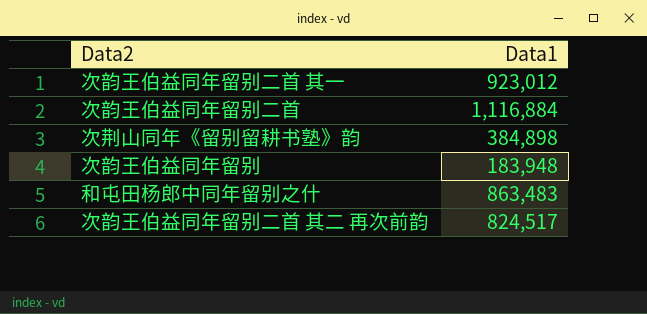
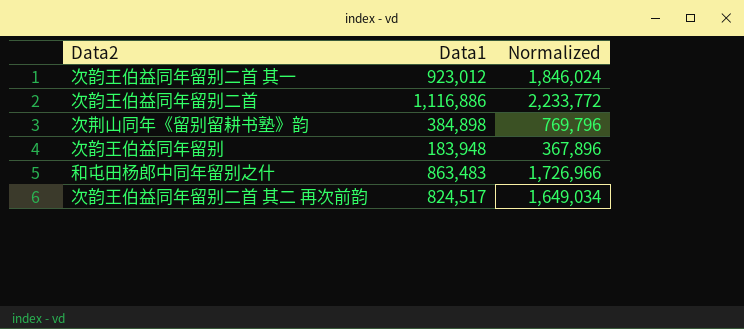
column Normalized | formula: none -> [Data1] * 2
次韵王伯益同年留别二首 | Data1: 1,116,884 -> 1,116,886

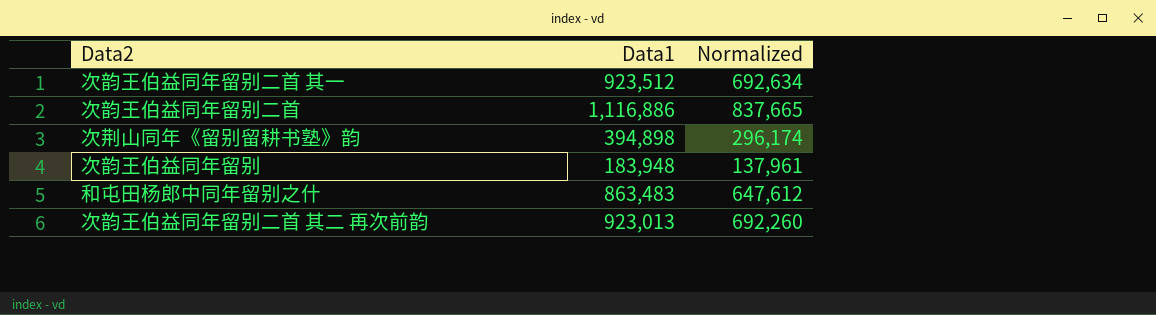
column Normalized | formula: [Data1] * 2 -> [Data1] * 0.75
次韵王伯益同年留别二首 其一 | Data1: 923,012 -> 923,512
次荆山同年《留别留耕书塾》韵 | Data1: 384,898 -> 394,898
次韵王伯益同年留别二首 其二 再次前韵 | Data1: 824,517 -> 923,013

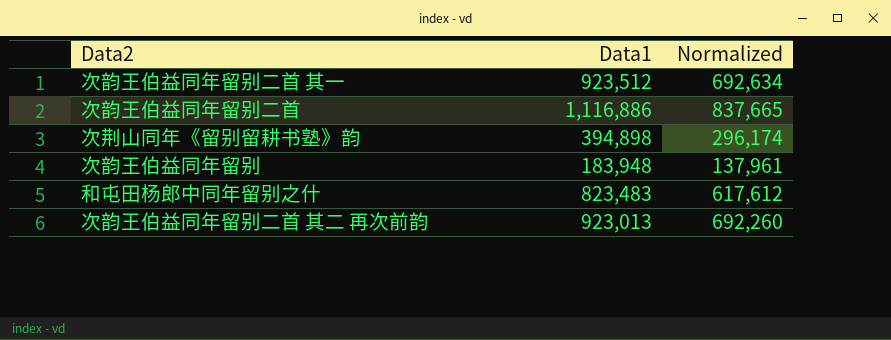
和屯田杨郎中同年留别之什 | Data1: 863,483 -> 823,483
和屯田杨郎中同年留别之什 | Normalized: 647,612 -> 617,612

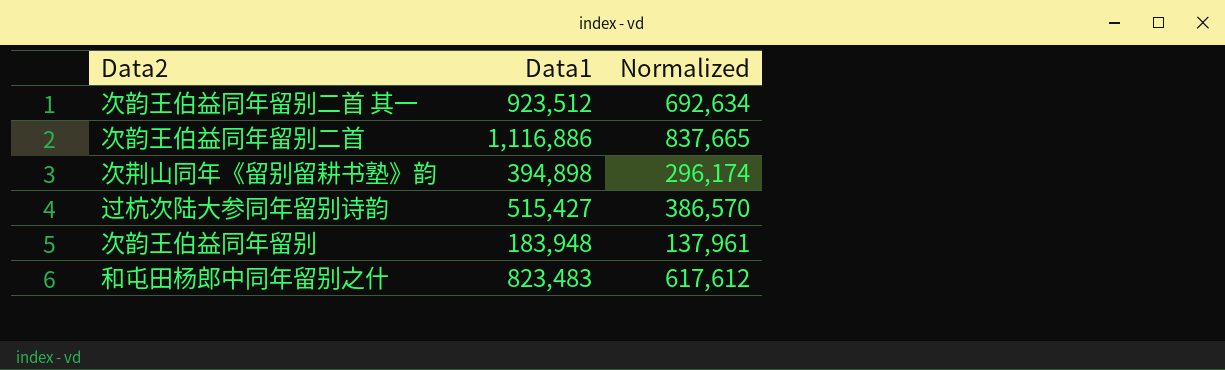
row 次韵王伯益同年留别二首 其二 再次前韵: 923,013 | 692,260 -> none
row 过杭次陆大参同年留别诗韵: none -> 515,427 | 386,570

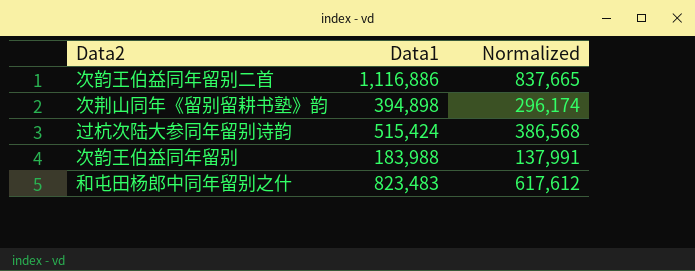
row 次韵王伯益同年留别二首 其一: 923,512 | 692,634 -> none
过杭次陆大参同年留别诗韵 | Data1: 515,427 -> 515,424
过杭次陆大参同年留别诗韵 | Normalized: 386,570 -> 386,568
次韵王伯益同年留别 | Data1: 183,948 -> 183,988
次韵王伯益同年留别 | Normalized: 137,961 -> 137,991

